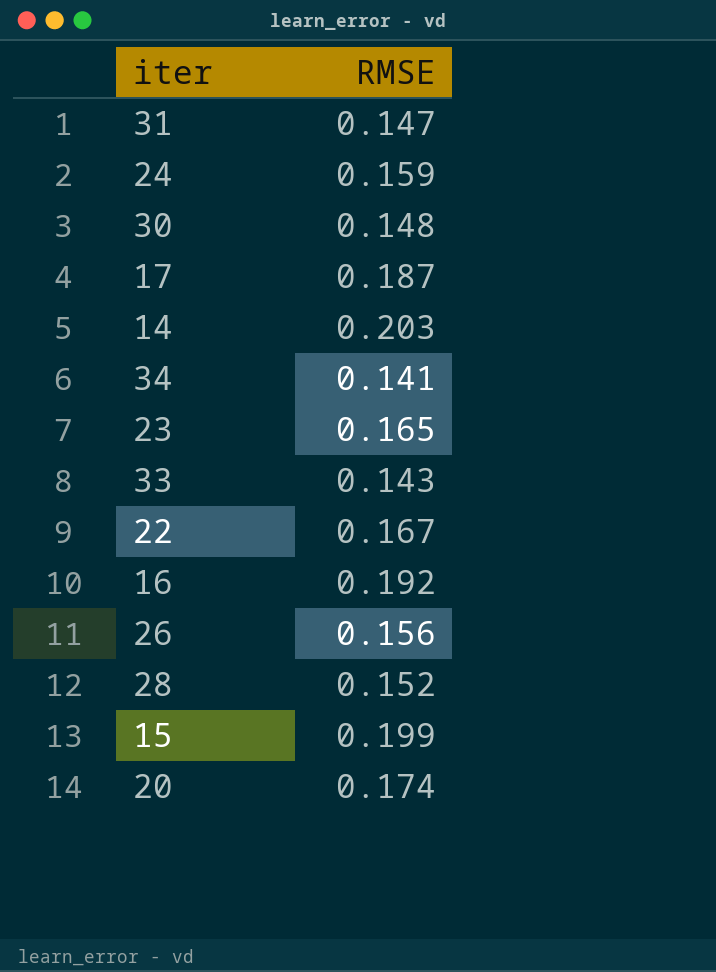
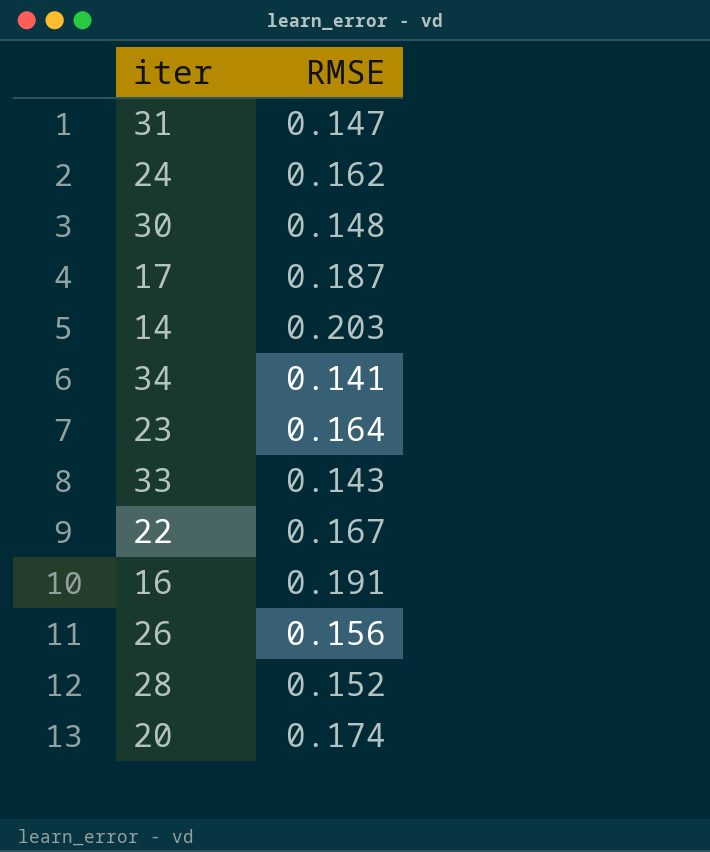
row 15: 0.199 -> none
24 | RMSE: 0.159 -> 0.162
23 | RMSE: 0.165 -> 0.164
16 | RMSE: 0.192 -> 0.191

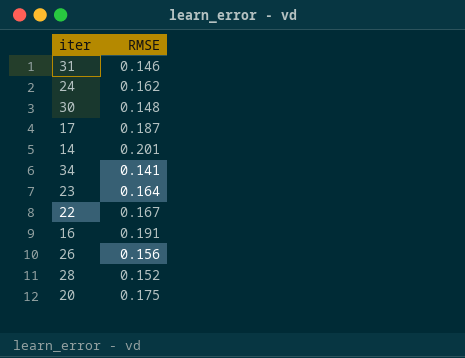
row 33: 0.143 -> none
31 | RMSE: 0.147 -> 0.146
14 | RMSE: 0.203 -> 0.201
20 | RMSE: 0.174 -> 0.175

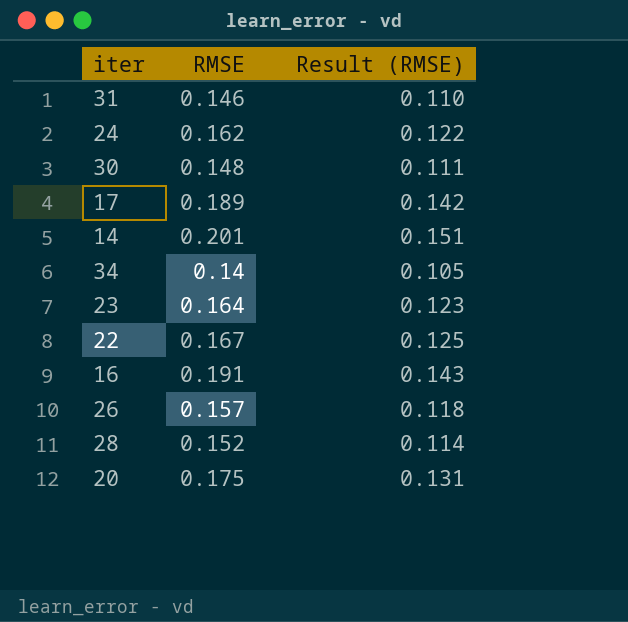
column Result (RMSE) | formula: none -> [RMSE] * 0.75
17 | RMSE: 0.187 -> 0.189
34 | RMSE: 0.141 -> 0.14
26 | RMSE: 0.156 -> 0.157

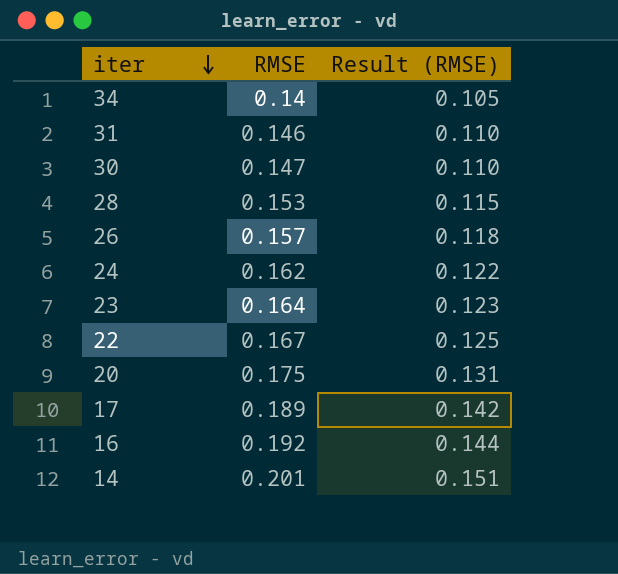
row order: none -> iter descending
30 | RMSE: 0.148 -> 0.147
30 | Result (RMSE): 0.111 -> 0.110
28 | RMSE: 0.152 -> 0.153
28 | Result (RMSE): 0.114 -> 0.115
16 | RMSE: 0.191 -> 0.192
16 | Result (RMSE): 0.143 -> 0.144

